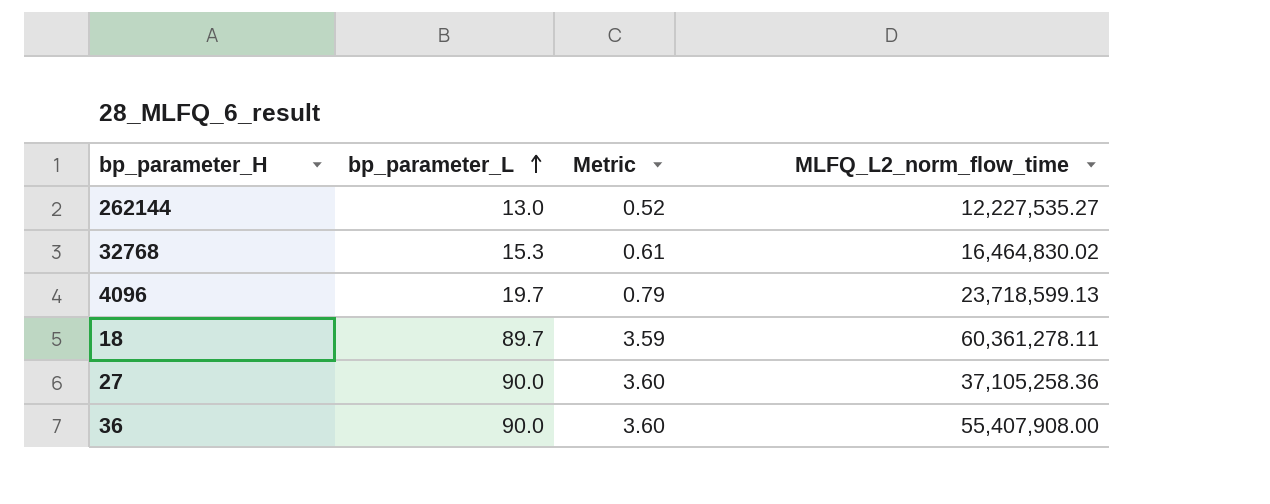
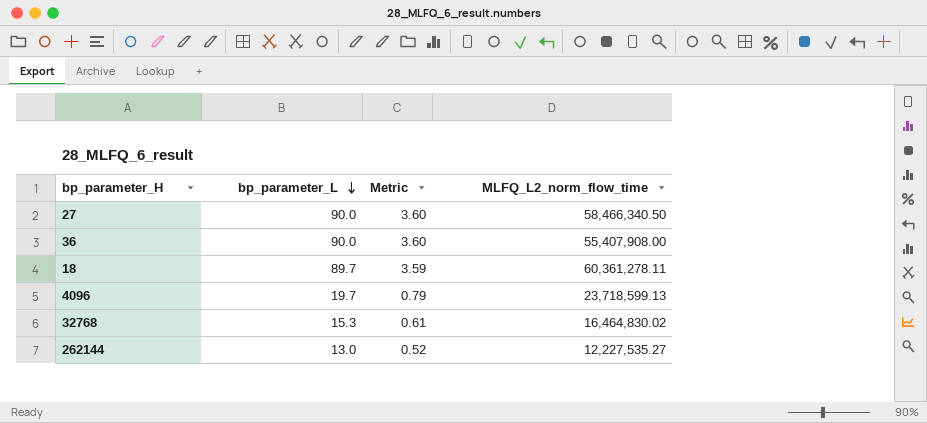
row order: bp_parameter_L ascending -> bp_parameter_L descending
27 | MLFQ_L2_norm_flow_time: 37,105,258.36 -> 58,466,340.50

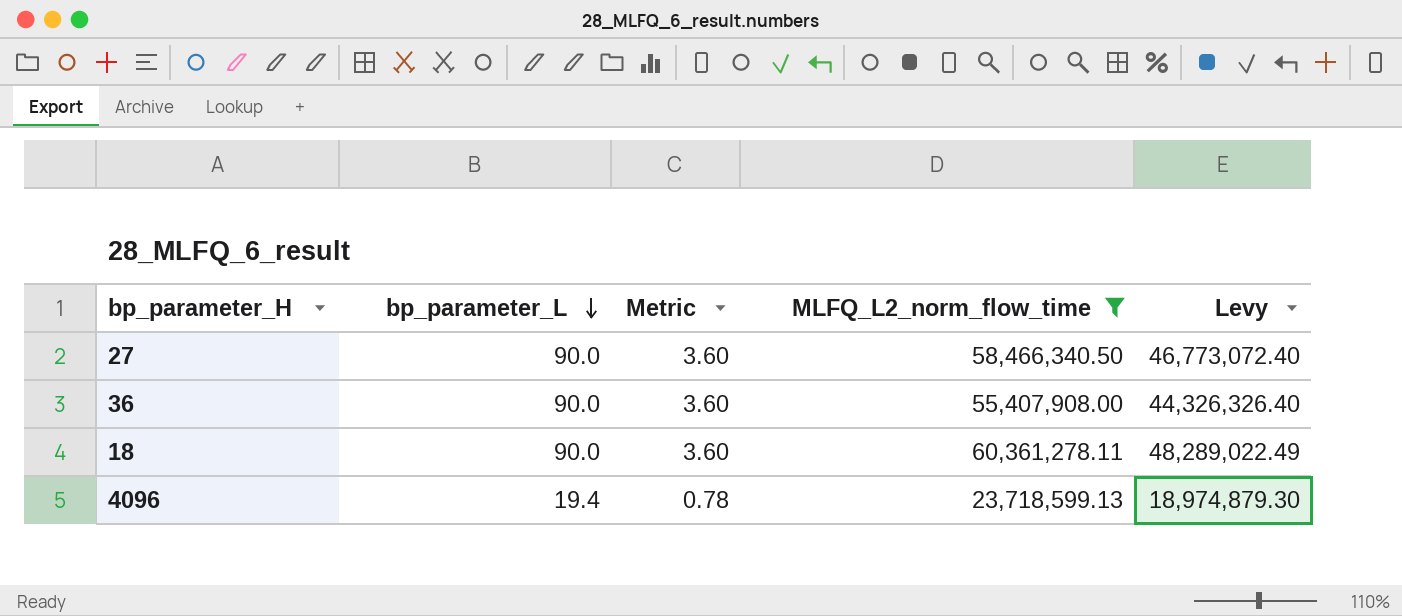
filter: none -> MLFQ_L2_norm_flow_time >= 23,718,599.13
column Levy | formula: none -> [MLFQ_L2_norm_flow_time] * 0.8
18 | bp_parameter_L: 89.7 -> 90.0
18 | Metric: 3.59 -> 3.60
4096 | bp_parameter_L: 19.7 -> 19.4
4096 | Metric: 0.79 -> 0.78

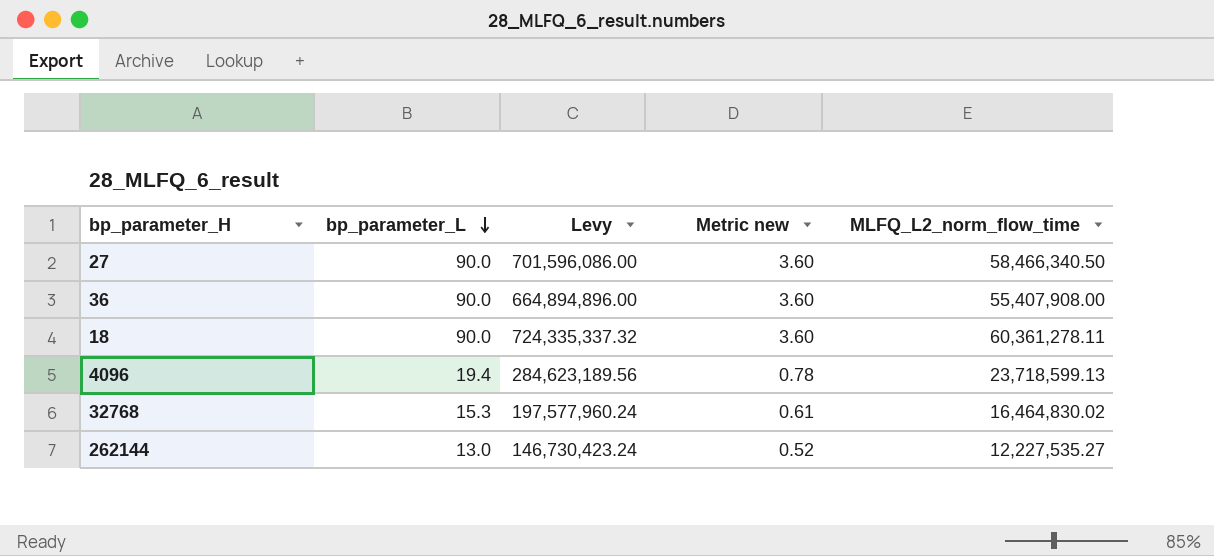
filter: MLFQ_L2_norm_flow_time >= 23,718,599.13 -> none
column Levy | formula: [MLFQ_L2_norm_flow_time] * 0.8 -> [MLFQ_L2_norm_flow_time] * 12
column Levy | position: 5 -> 3
column name: Metric -> Metric new

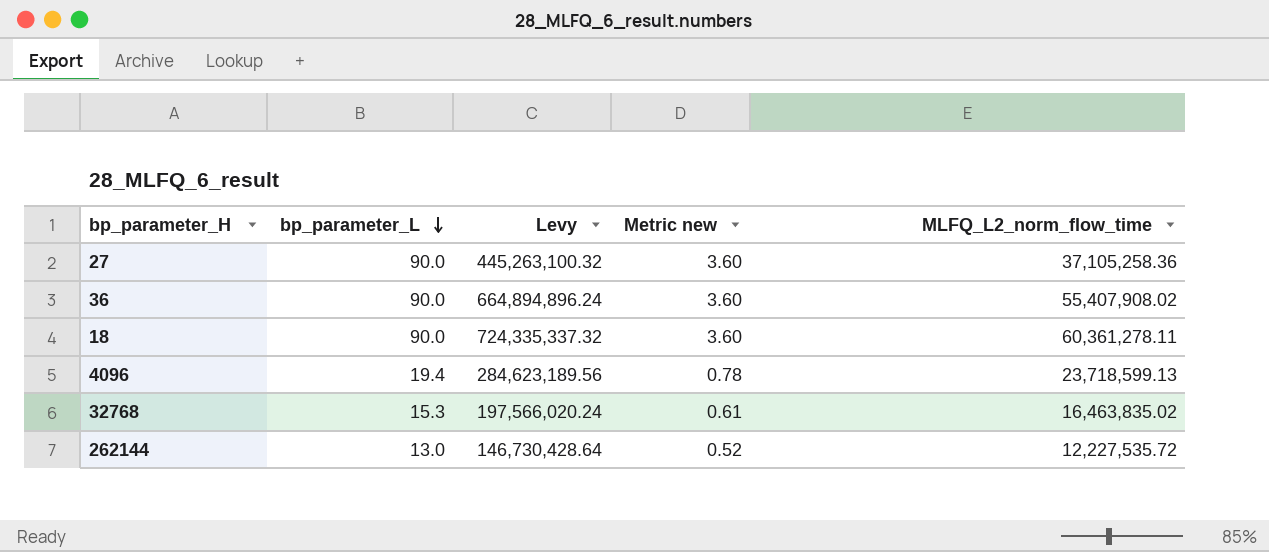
27 | Levy: 701,596,086.00 -> 445,263,100.32
27 | MLFQ_L2_norm_flow_time: 58,466,340.50 -> 37,105,258.36
36 | Levy: 664,894,896.00 -> 664,894,896.24
36 | MLFQ_L2_norm_flow_time: 55,407,908.00 -> 55,407,908.02
32768 | Levy: 197,577,960.24 -> 197,566,020.24
32768 | MLFQ_L2_norm_flow_time: 16,464,830.02 -> 16,463,835.02
262144 | Levy: 146,730,423.24 -> 146,730,428.64
262144 | MLFQ_L2_norm_flow_time: 12,227,535.27 -> 12,227,535.72

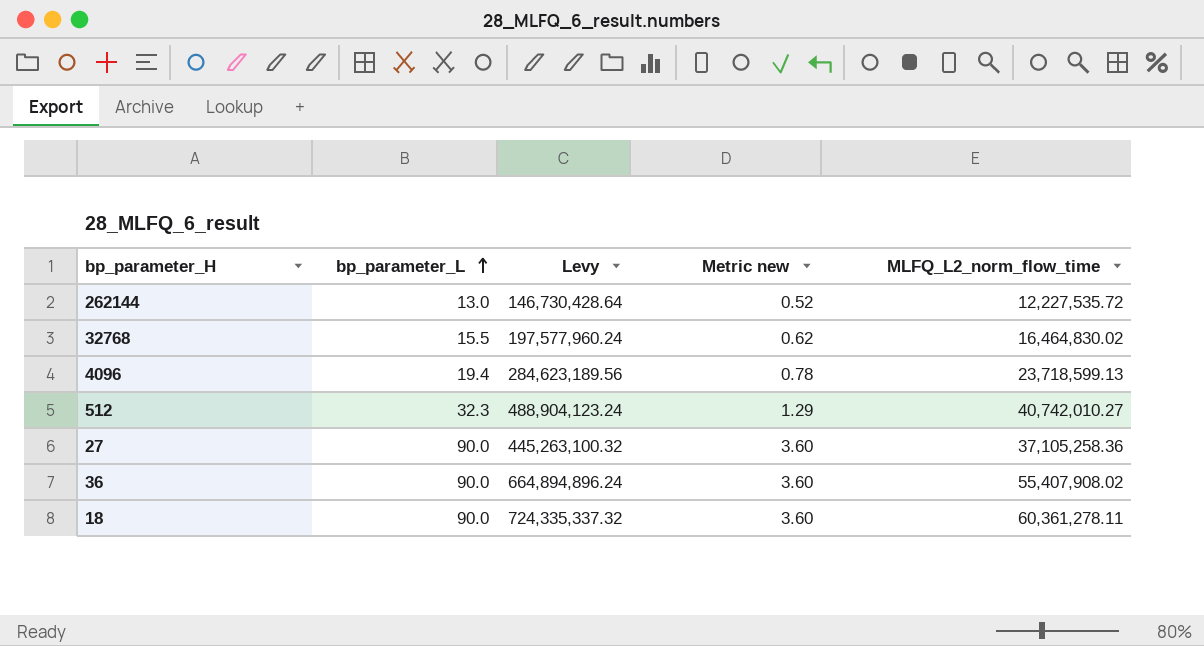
row order: bp_parameter_L descending -> bp_parameter_L ascending
32768 | bp_parameter_L: 15.3 -> 15.5
32768 | Levy: 197,566,020.24 -> 197,577,960.24
32768 | Metric new: 0.61 -> 0.62
32768 | MLFQ_L2_norm_flow_time: 16,463,835.02 -> 16,464,830.02
row 512: none -> 32.3 | 488,904,123.24 | 1.29 | 40,742,010.27

